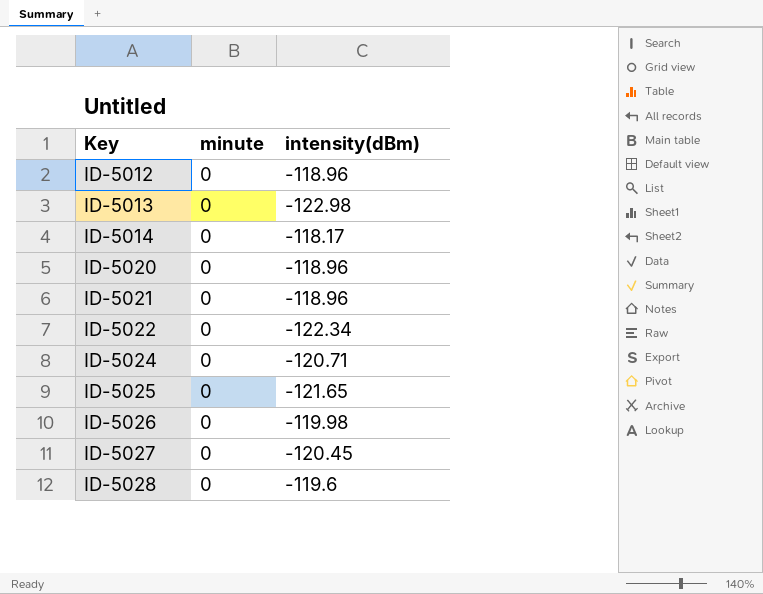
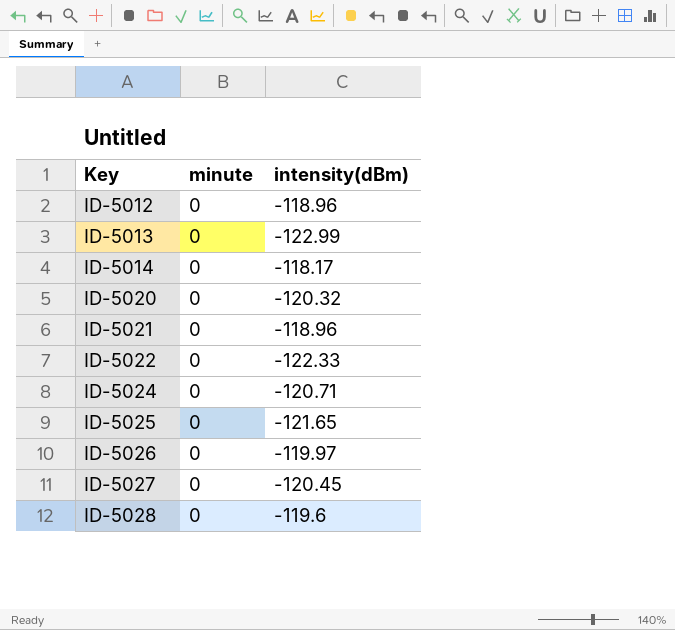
ID-5013 | intensity(dBm): -122.98 -> -122.99
ID-5020 | intensity(dBm): -118.96 -> -120.32
ID-5022 | intensity(dBm): -122.34 -> -122.33
ID-5026 | intensity(dBm): -119.98 -> -119.97

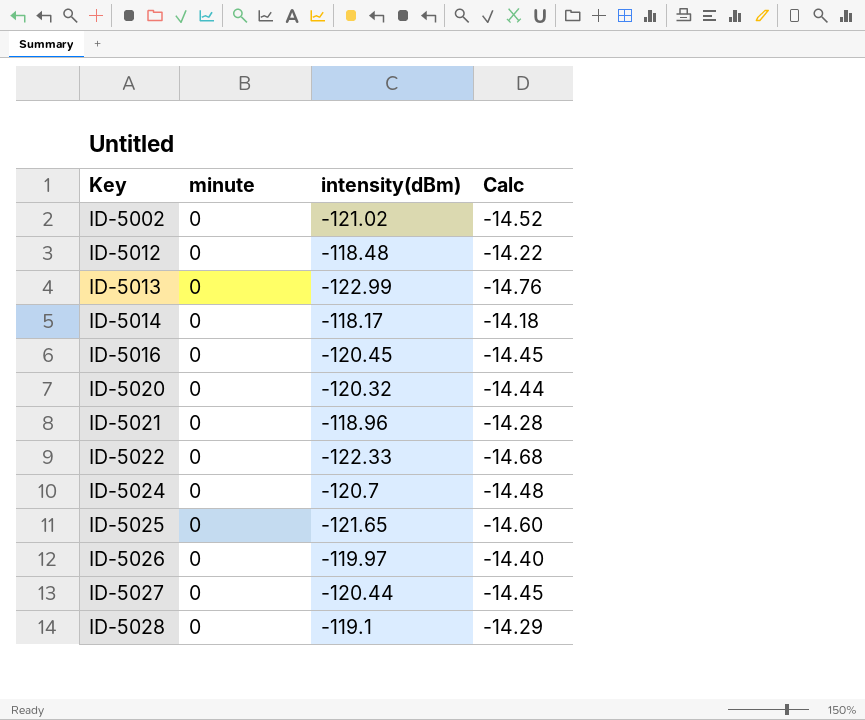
column Calc | formula: none -> [intensity(dBm)] * 0.12
row ID-5002: none -> 0 | -121.02 | -14.52
ID-5012 | intensity(dBm): -118.96 -> -118.48
row ID-5016: none -> 0 | -120.45 | -14.45
ID-5024 | intensity(dBm): -120.71 -> -120.7
ID-5027 | intensity(dBm): -120.45 -> -120.44
ID-5028 | intensity(dBm): -119.6 -> -119.1

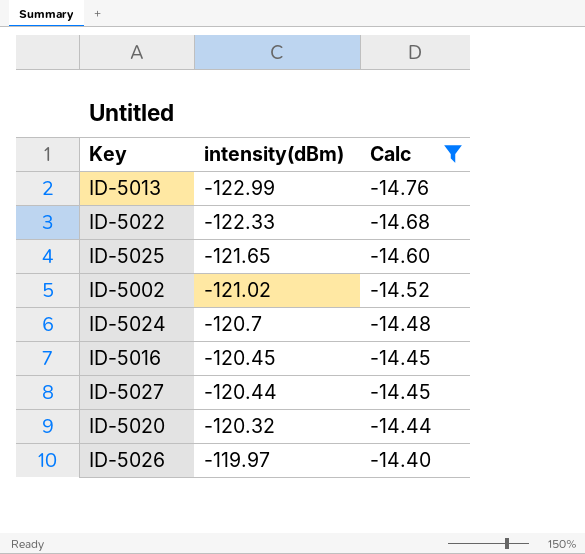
filter: none -> Calc <= -14.40
row order: Key ascending -> intensity(dBm) ascending
column minute | position: 2 -> none

